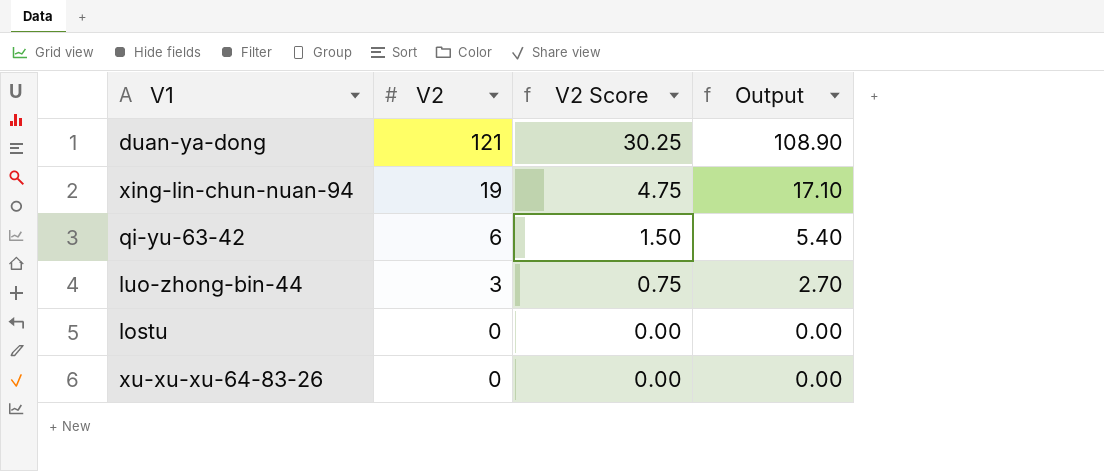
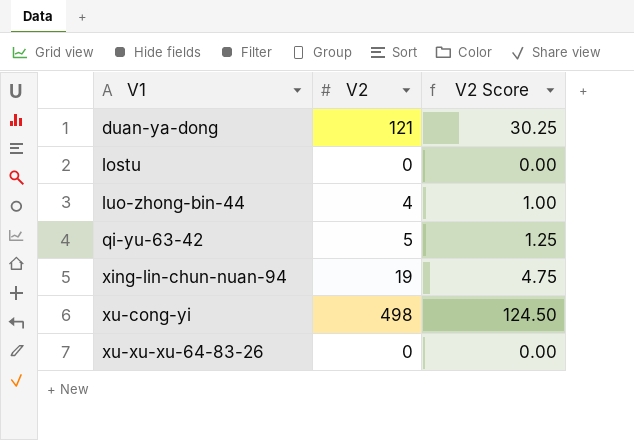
row order: V2 descending -> V1 ascending
column Output | formula: [V2] * 0.9 -> none
luo-zhong-bin-44 | V2: 3 -> 4
luo-zhong-bin-44 | V2 Score: 0.75 -> 1.00
qi-yu-63-42 | V2: 6 -> 5
qi-yu-63-42 | V2 Score: 1.50 -> 1.25
row xu-cong-yi: none -> 498 | 124.50

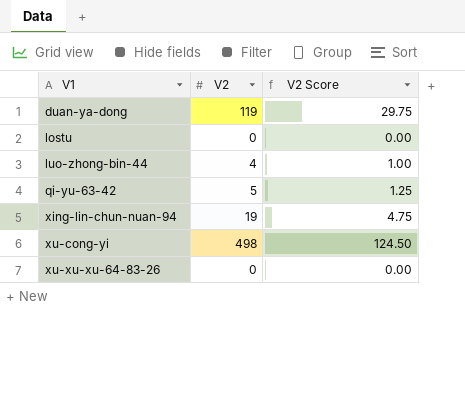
duan-ya-dong | V2: 121 -> 119
duan-ya-dong | V2 Score: 30.25 -> 29.75

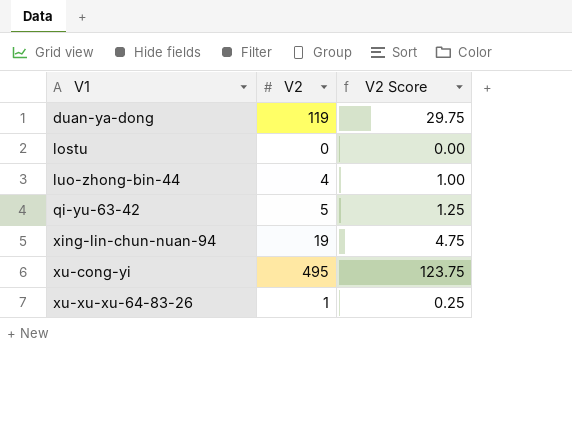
xu-cong-yi | V2: 498 -> 495
xu-cong-yi | V2 Score: 124.50 -> 123.75
xu-xu-xu-64-83-26 | V2: 0 -> 1
xu-xu-xu-64-83-26 | V2 Score: 0.00 -> 0.25

